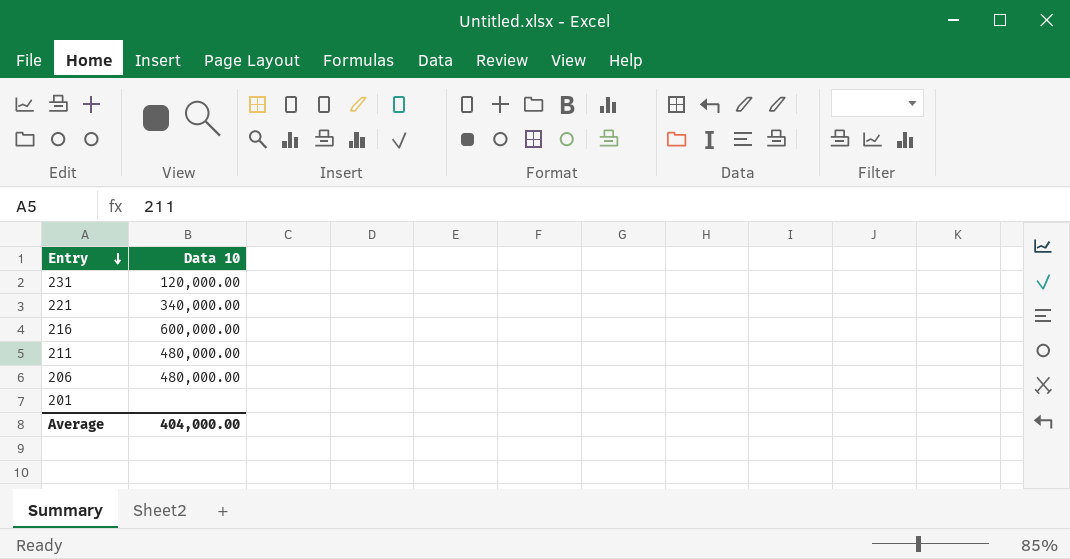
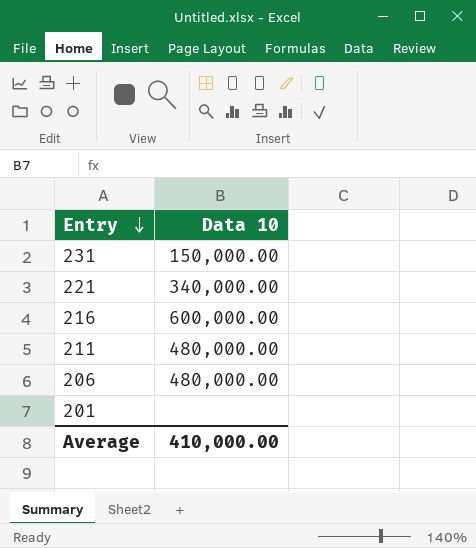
231 | Data 10: 120,000.00 -> 150,000.00
Average | Data 10: 404,000.00 -> 410,000.00

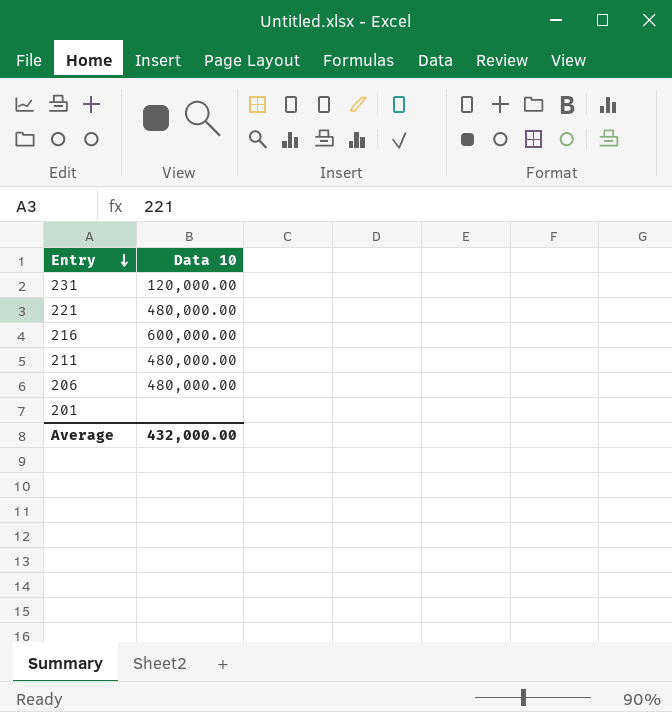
231 | Data 10: 150,000.00 -> 120,000.00
221 | Data 10: 340,000.00 -> 480,000.00
Average | Data 10: 410,000.00 -> 432,000.00

